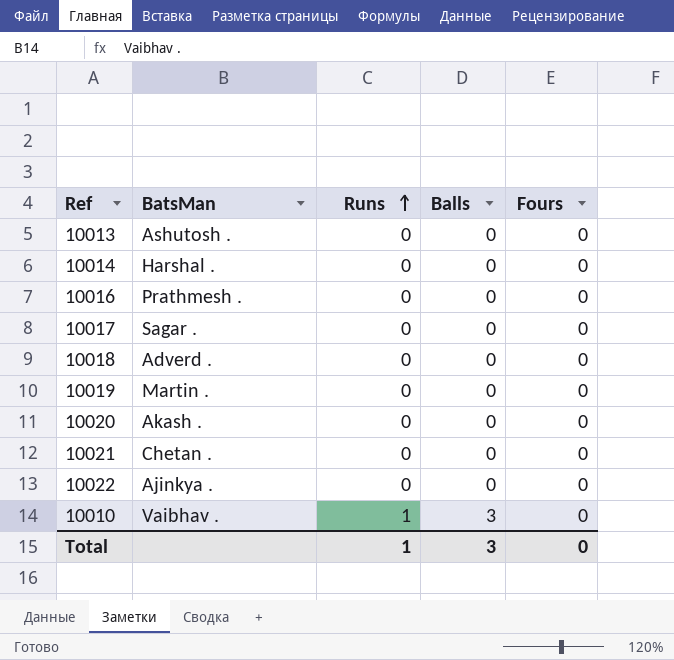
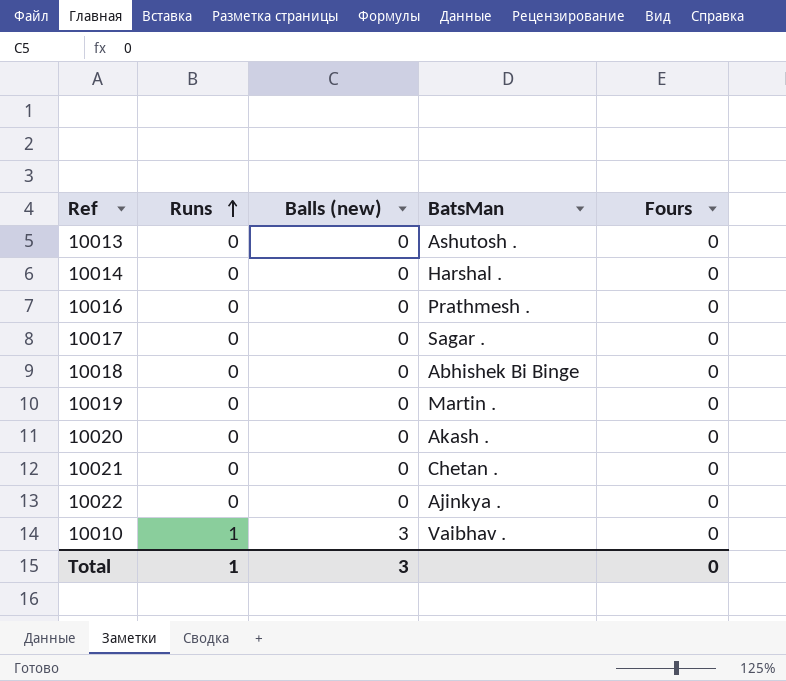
column name: Balls -> Balls (new)
column BatsMan | position: 2 -> 4
10018 | BatsMan: Adverd . -> Abhishek Bi Binge

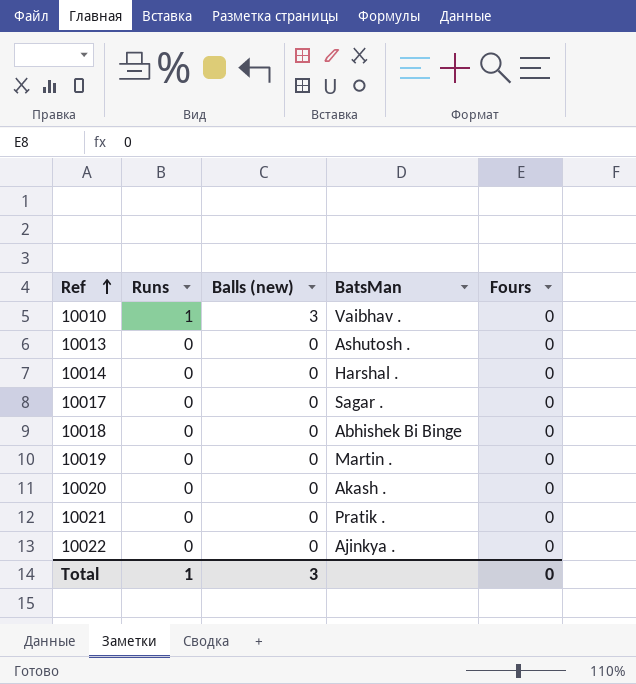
row order: Runs ascending -> Ref ascending
row 10016: 0 | 0 | Prathmesh . | 0 -> none
10021 | BatsMan: Chetan . -> Pratik .

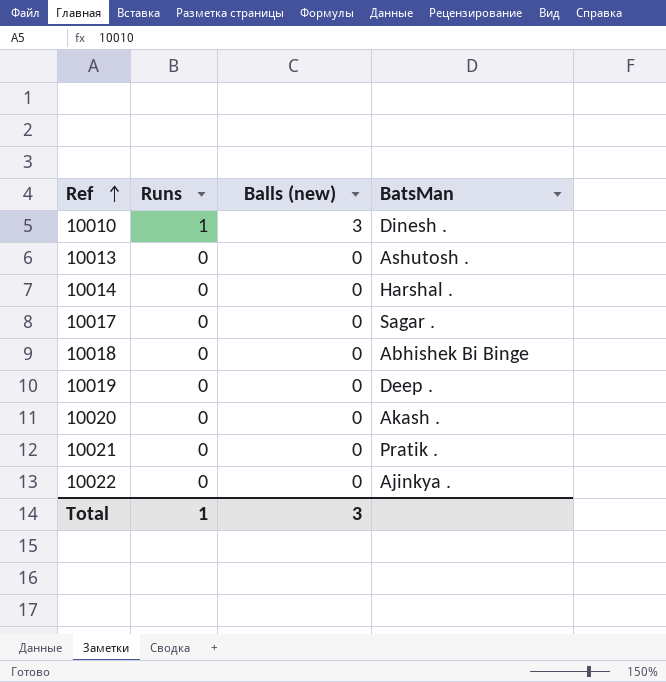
column Fours | position: 5 -> none
10010 | BatsMan: Vaibhav . -> Dinesh .
10019 | BatsMan: Martin . -> Deep .

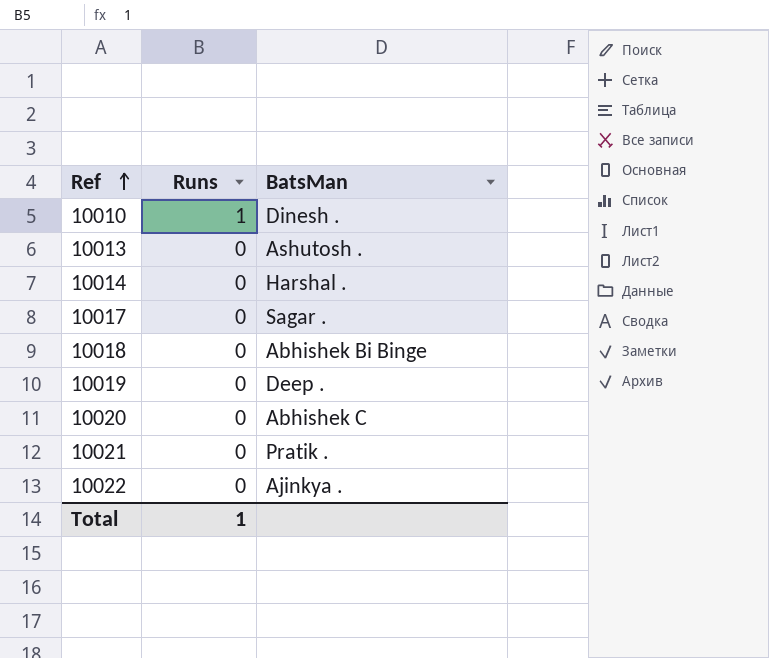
column Balls (new) | position: 3 -> none
10020 | BatsMan: Akash . -> Abhishek C

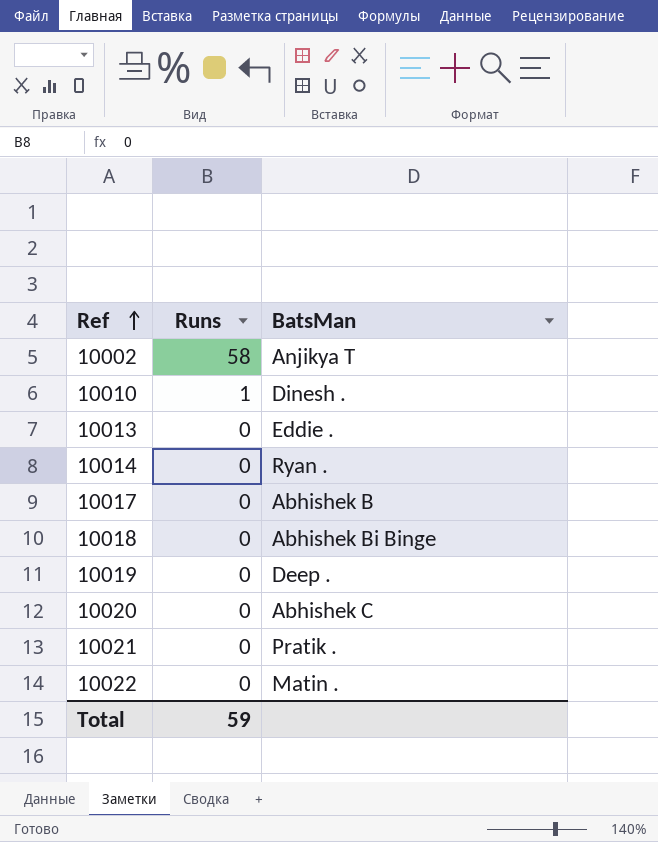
row 10002: none -> 58 | Anjikya T
10013 | BatsMan: Ashutosh . -> Eddie .
10014 | BatsMan: Harshal . -> Ryan .
10017 | BatsMan: Sagar . -> Abhishek B
10022 | BatsMan: Ajinkya . -> Matin .
Total | Runs: 1 -> 59

